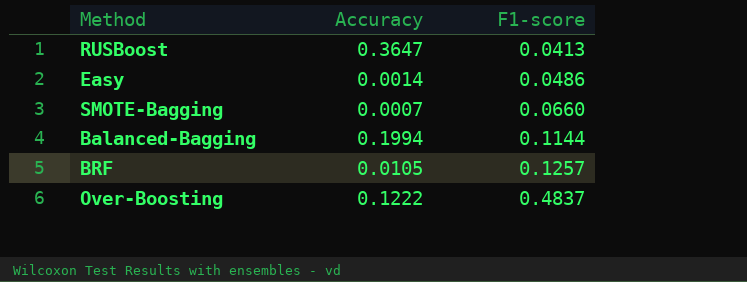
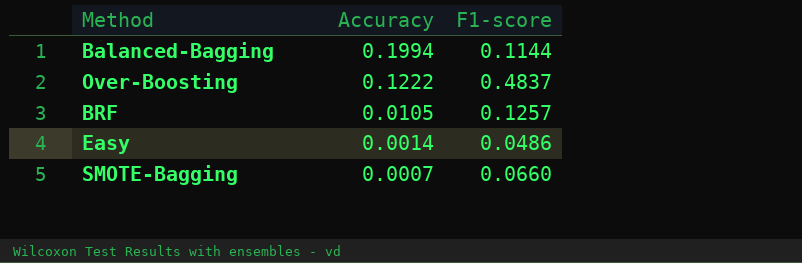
row order: F1-score ascending -> Accuracy descending
row RUSBoost: 0.3647 | 0.0413 -> none

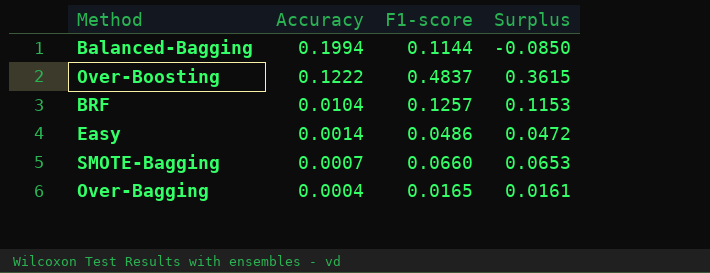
column Surplus | formula: none -> [F1-score] - [Accuracy]
BRF | Accuracy: 0.0105 -> 0.0104
row Over-Bagging: none -> 0.0004 | 0.0165 | 0.0161

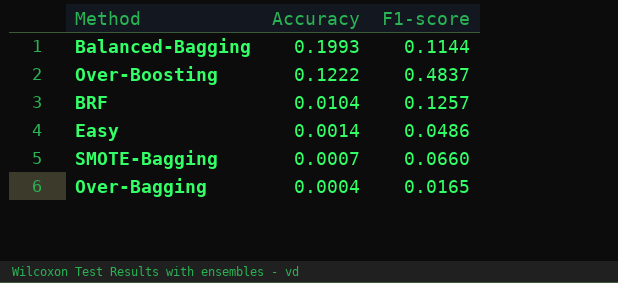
column Surplus | formula: [F1-score] - [Accuracy] -> none
Balanced-Bagging | Accuracy: 0.1994 -> 0.1993

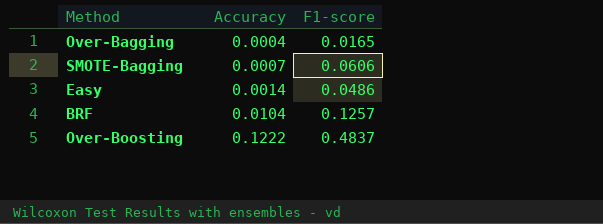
row order: Accuracy descending -> Accuracy ascending
row Balanced-Bagging: 0.1993 | 0.1144 -> none
SMOTE-Bagging | F1-score: 0.0660 -> 0.0606

